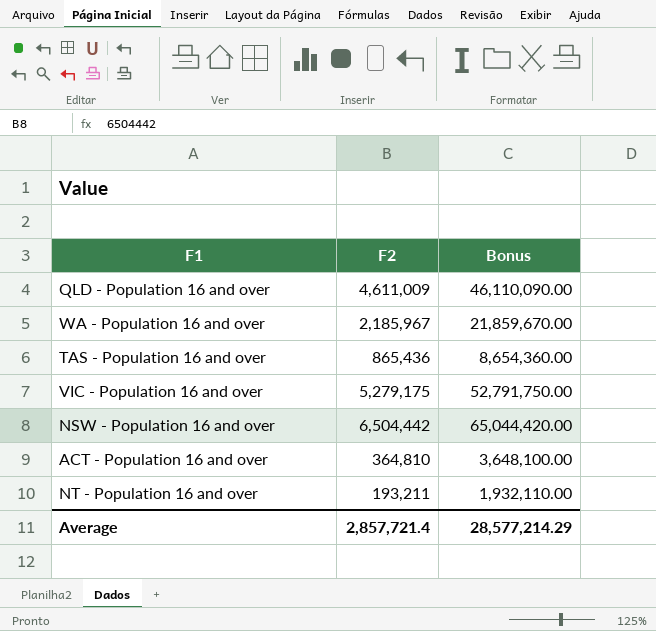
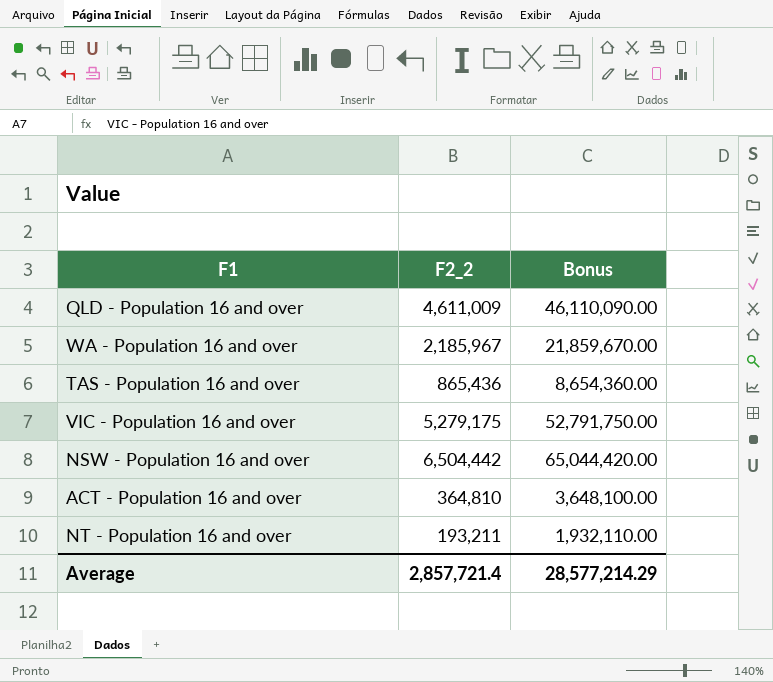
column name: F2 -> F2_2

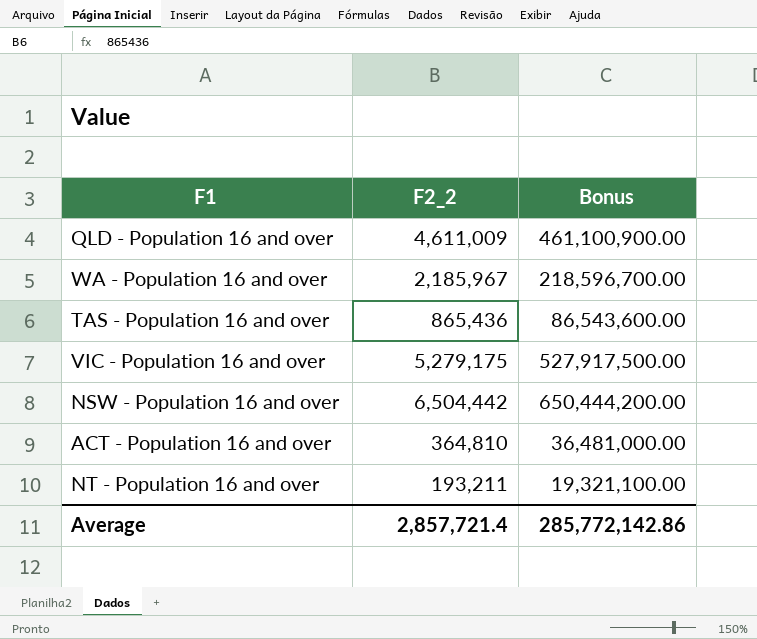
column Bonus | formula: [F2_2] * 10 -> [F2_2] * 100
Average | Bonus: 28,577,214.29 -> 285,772,142.86

